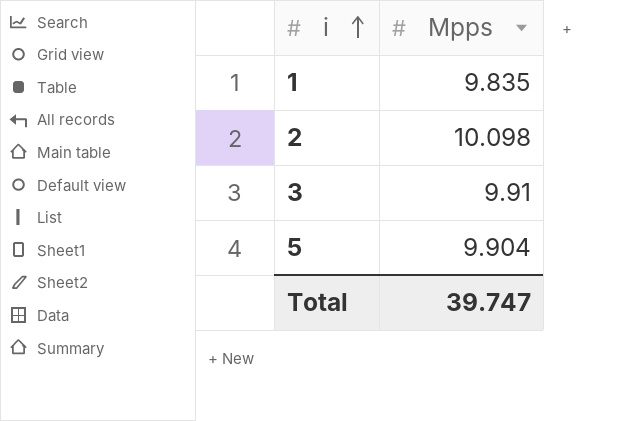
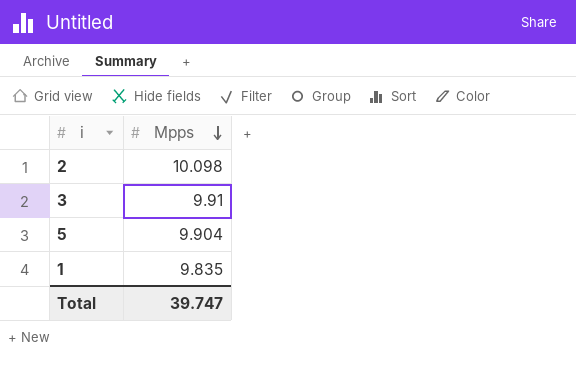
row order: i ascending -> Mpps descending

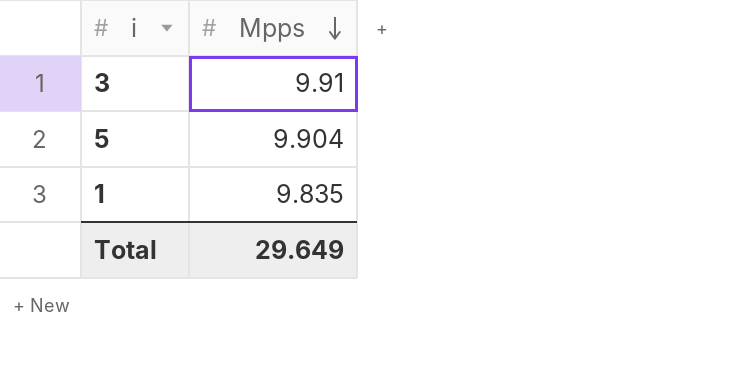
row 2: 10.098 -> none
Total | Mpps: 39.747 -> 29.649

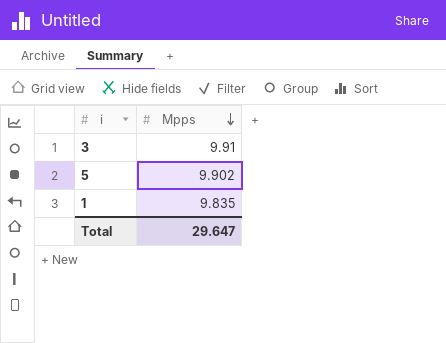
5 | Mpps: 9.904 -> 9.902
Total | Mpps: 29.649 -> 29.647

